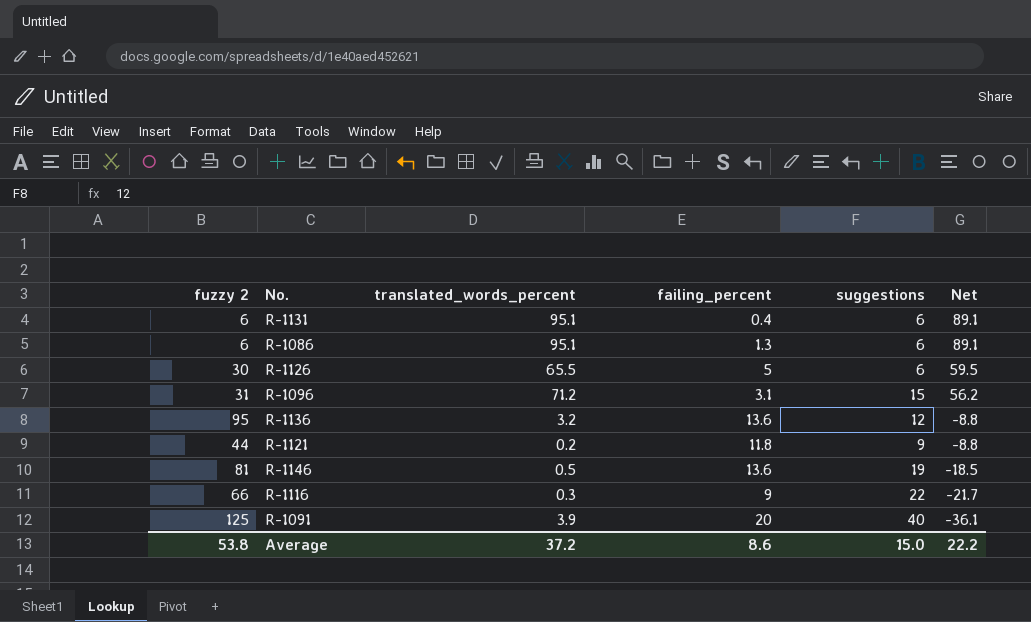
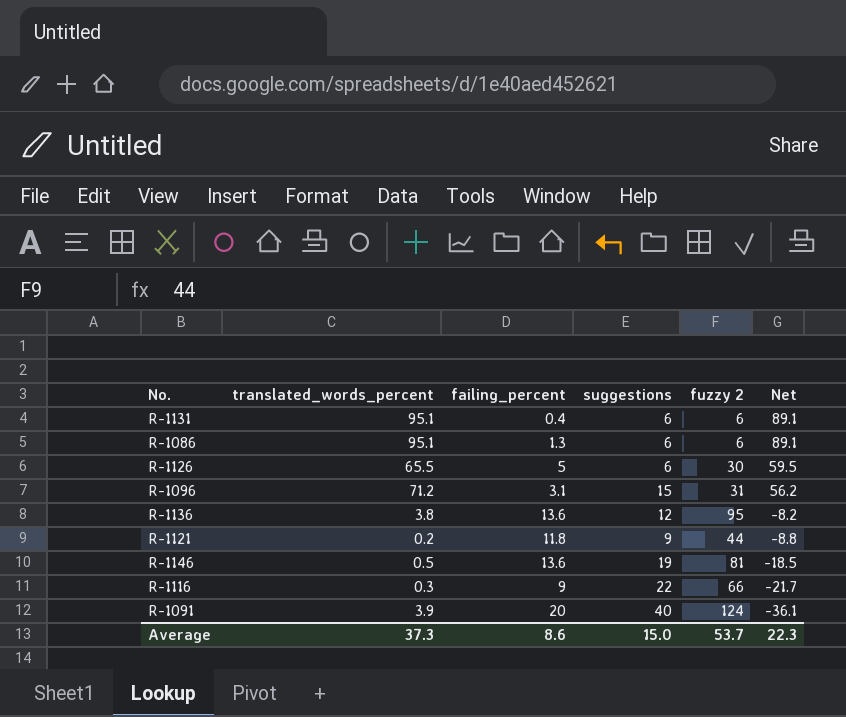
column fuzzy 2 | position: 1 -> 5
R-1136 | translated_words_percent: 3.2 -> 3.8
R-1136 | Net: -8.8 -> -8.2
R-1091 | fuzzy 2: 125 -> 124
Average | translated_words_percent: 37.2 -> 37.3
Average | fuzzy 2: 53.8 -> 53.7
Average | Net: 22.2 -> 22.3

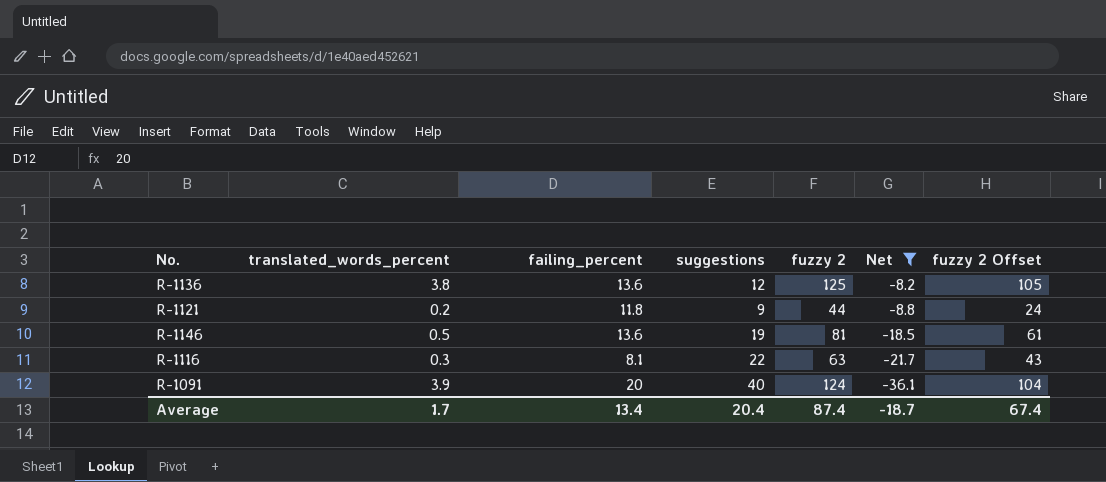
filter: none -> Net <= -8.2
column fuzzy 2 Offset | formula: none -> [fuzzy 2] - 20
R-1136 | fuzzy 2: 95 -> 125
R-1116 | failing_percent: 9 -> 8.1
R-1116 | fuzzy 2: 66 -> 63
Average | translated_words_percent: 37.3 -> 1.7
Average | failing_percent: 8.6 -> 13.4
Average | suggestions: 15.0 -> 20.4
Average | fuzzy 2: 53.7 -> 87.4
Average | Net: 22.3 -> -18.7

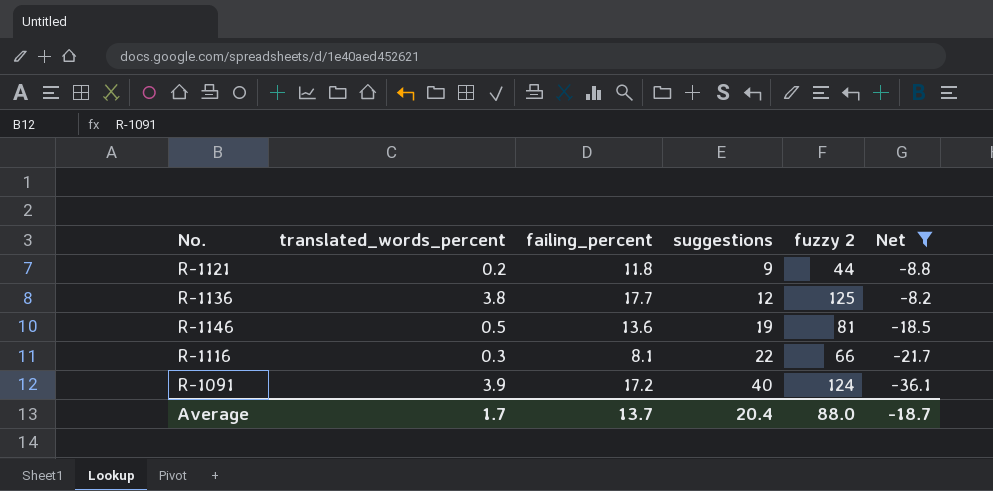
row order: Net descending -> suggestions ascending
column fuzzy 2 Offset | formula: [fuzzy 2] - 20 -> none
R-1136 | failing_percent: 13.6 -> 17.7
R-1116 | fuzzy 2: 63 -> 66
R-1091 | failing_percent: 20 -> 17.2
Average | failing_percent: 13.4 -> 13.7
Average | fuzzy 2: 87.4 -> 88.0

